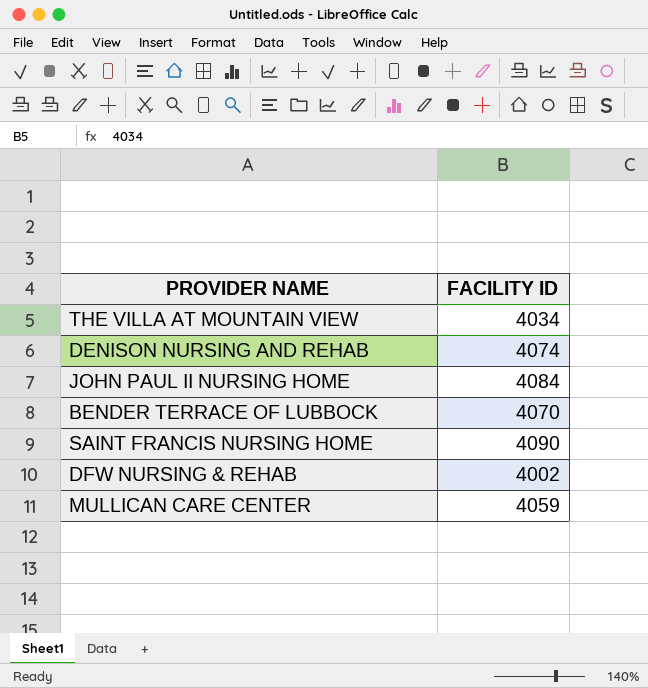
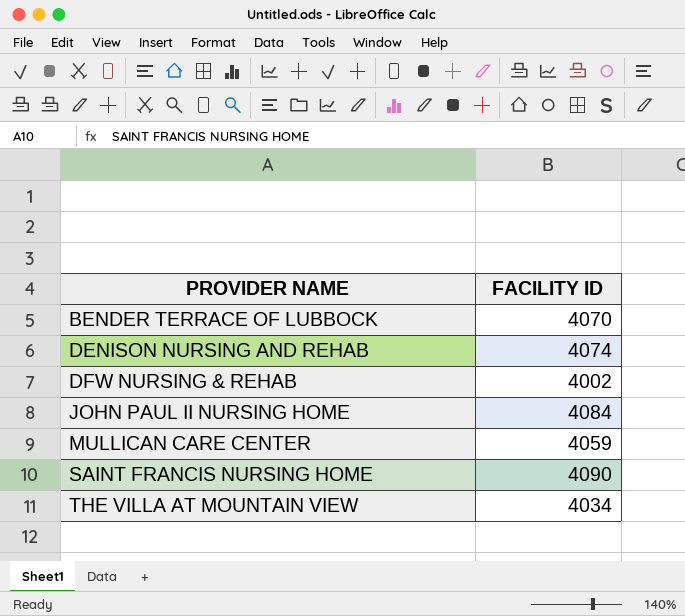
row order: none -> PROVIDER NAME ascending

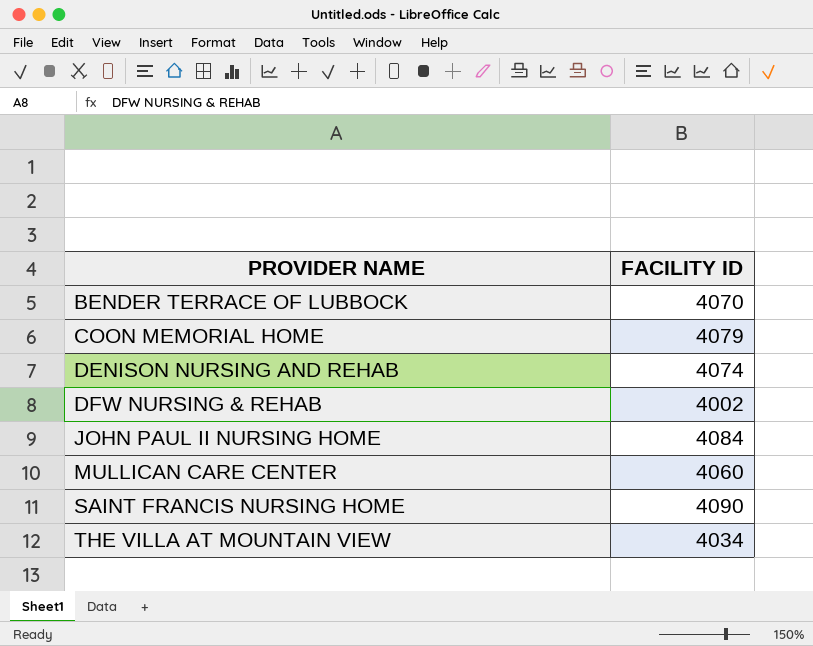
row COON MEMORIAL HOME: none -> 4079
MULLICAN CARE CENTER | FACILITY ID: 4059 -> 4060

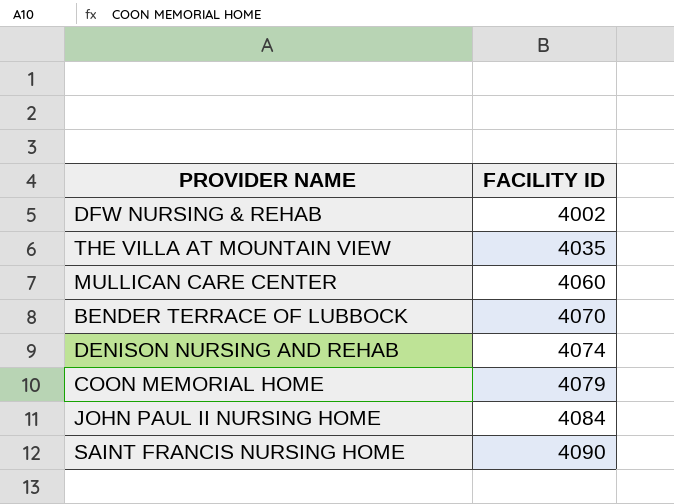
row order: PROVIDER NAME ascending -> FACILITY ID ascending
THE VILLA AT MOUNTAIN VIEW | FACILITY ID: 4034 -> 4035

